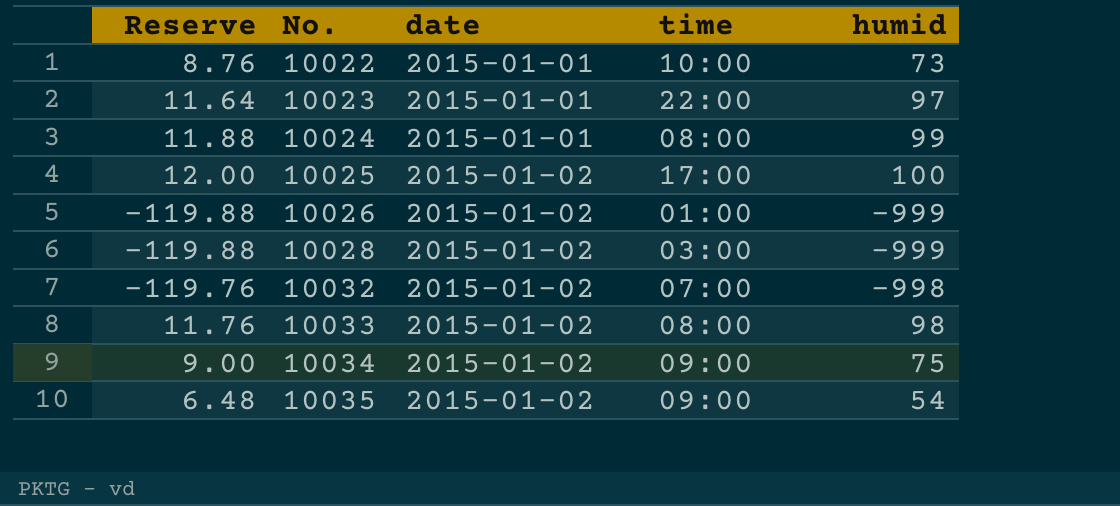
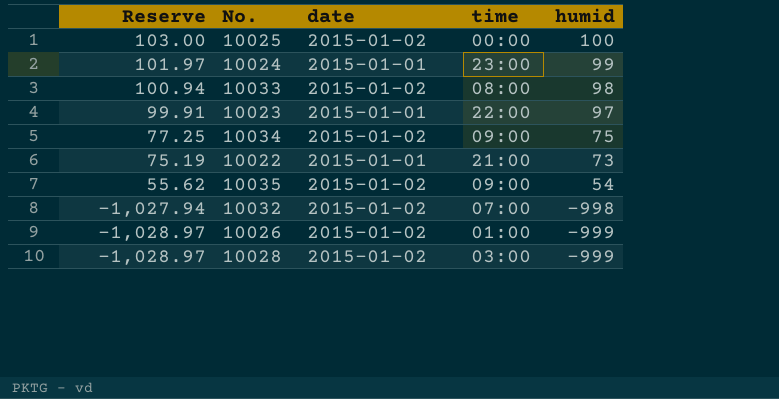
row order: No. ascending -> Reserve descending
column Reserve | formula: [humid] * 0.12 -> [humid] * 1.03
10025 | time: 17:00 -> 00:00
10024 | time: 08:00 -> 23:00
10022 | time: 10:00 -> 21:00

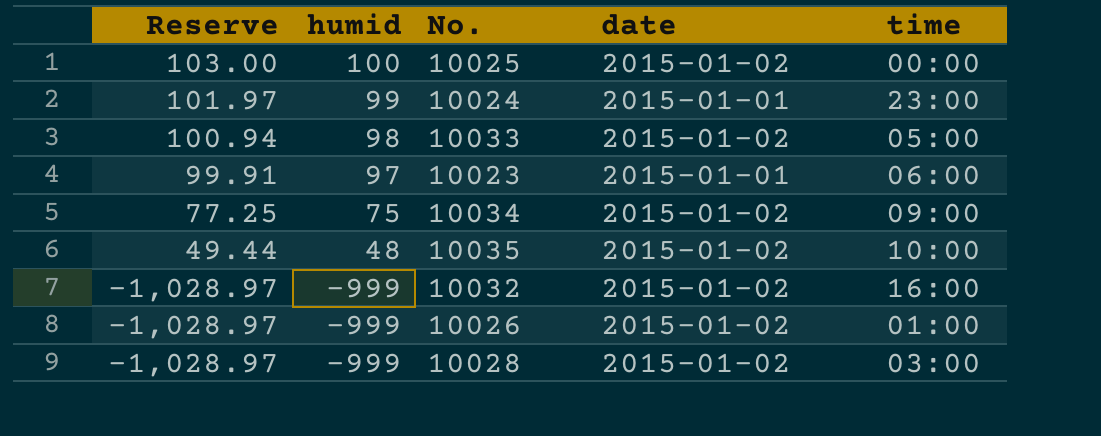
column humid | position: 5 -> 2
row 10022: 75.19 | 2015-01-01 | 21:00 | 73 -> none
10033 | time: 08:00 -> 05:00
10023 | time: 22:00 -> 06:00
10035 | Reserve: 55.62 -> 49.44
10035 | humid: 54 -> 48
10035 | time: 09:00 -> 10:00
10032 | Reserve: -1,027.94 -> -1,028.97
10032 | humid: -998 -> -999
10032 | time: 07:00 -> 16:00

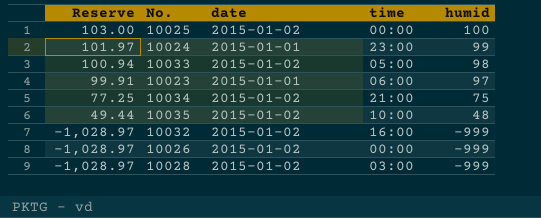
column humid | position: 2 -> 5
10034 | time: 09:00 -> 21:00
10026 | time: 01:00 -> 00:00

